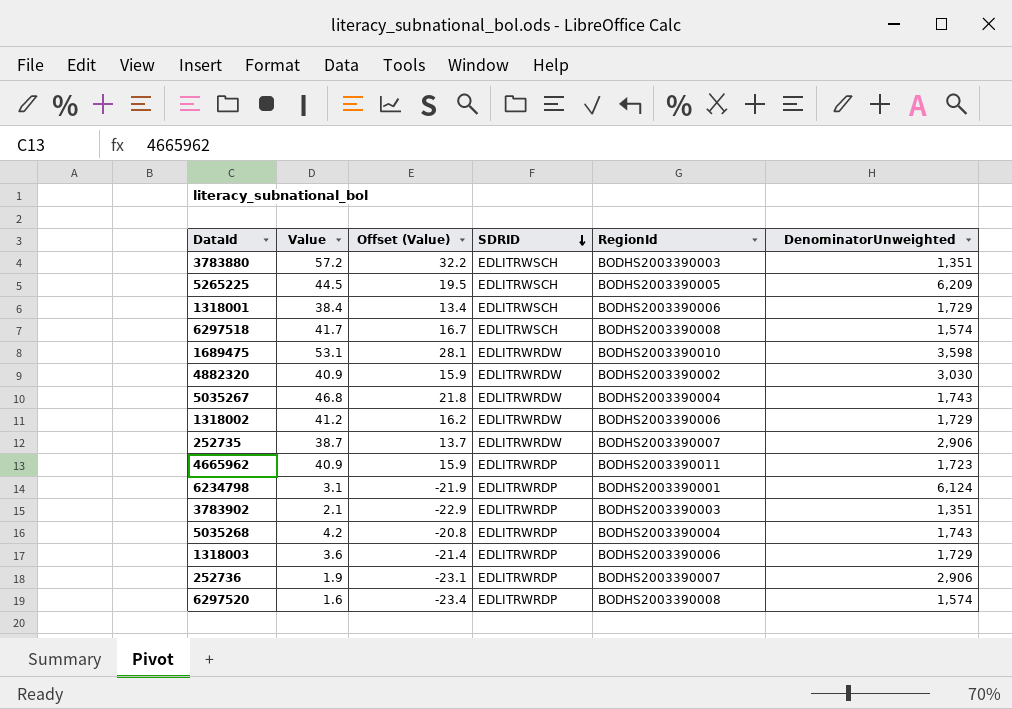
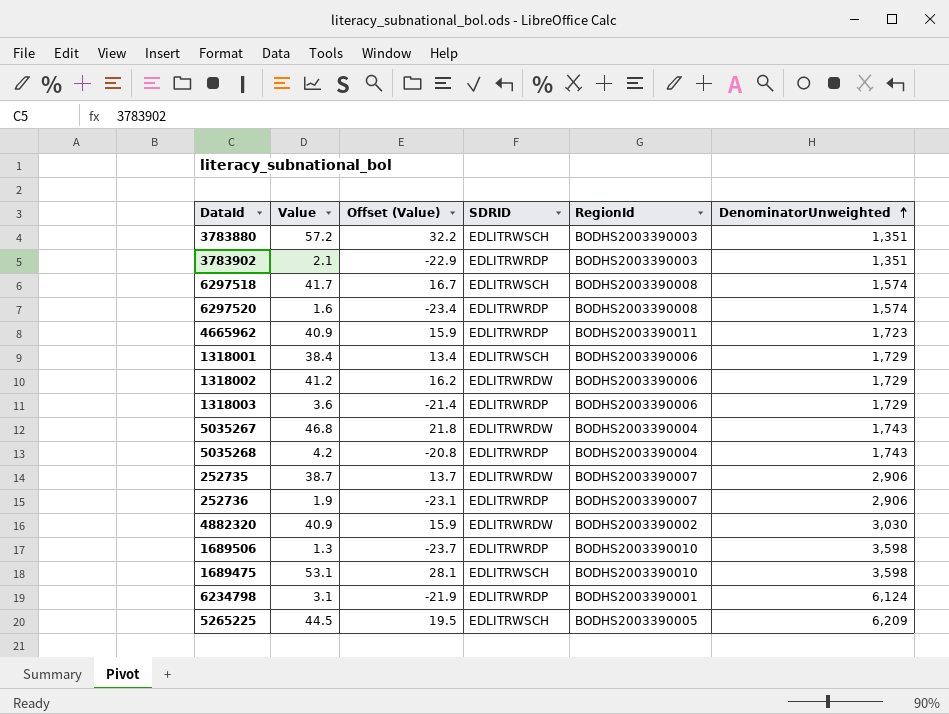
row order: SDRID descending -> DenominatorUnweighted ascending
row 1689506: none -> 1.3 | -23.7 | EDLITRWRDP | BODHS2003390010 | 3,598
1689475 | SDRID: EDLITRWRDW -> EDLITRWSCH

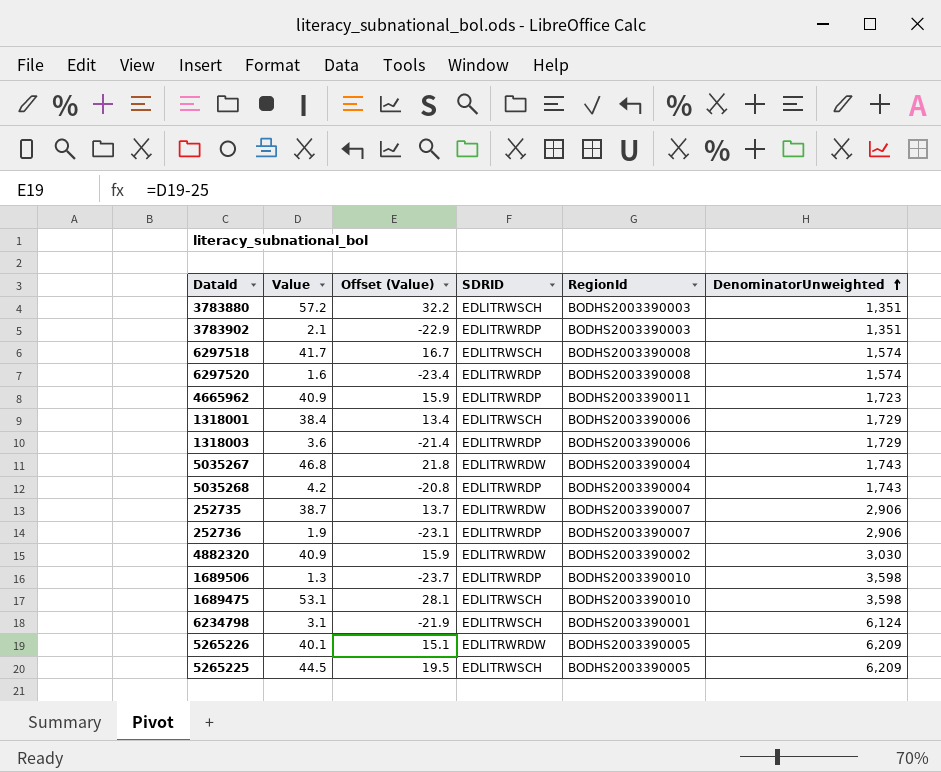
row 1318002: 41.2 | 16.2 | EDLITRWRDW | BODHS2003390006 | 1,729 -> none
6234798 | SDRID: EDLITRWRDP -> EDLITRWSCH
row 5265226: none -> 40.1 | 15.1 | EDLITRWRDW | BODHS2003390005 | 6,209

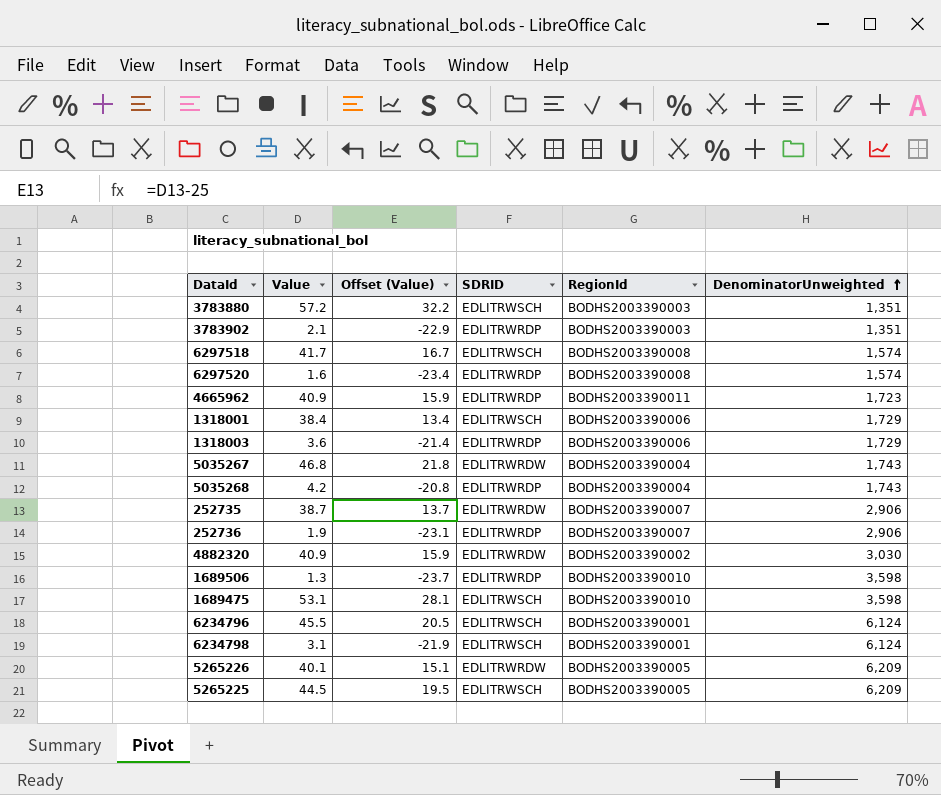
row 6234796: none -> 45.5 | 20.5 | EDLITRWSCH | BODHS2003390001 | 6,124

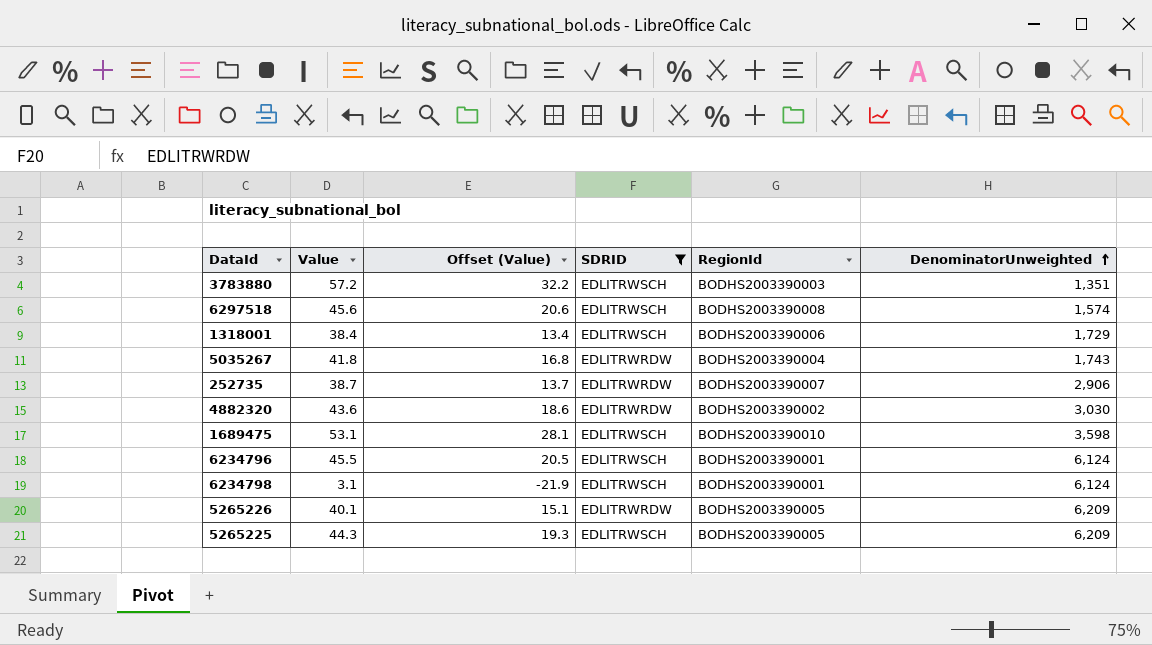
filter: none -> SDRID != EDLITRWRDP
6297518 | Value: 41.7 -> 45.6
6297518 | Offset (Value): 16.7 -> 20.6
5035267 | Value: 46.8 -> 41.8
5035267 | Offset (Value): 21.8 -> 16.8
4882320 | Value: 40.9 -> 43.6
4882320 | Offset (Value): 15.9 -> 18.6
5265225 | Value: 44.5 -> 44.3
5265225 | Offset (Value): 19.5 -> 19.3

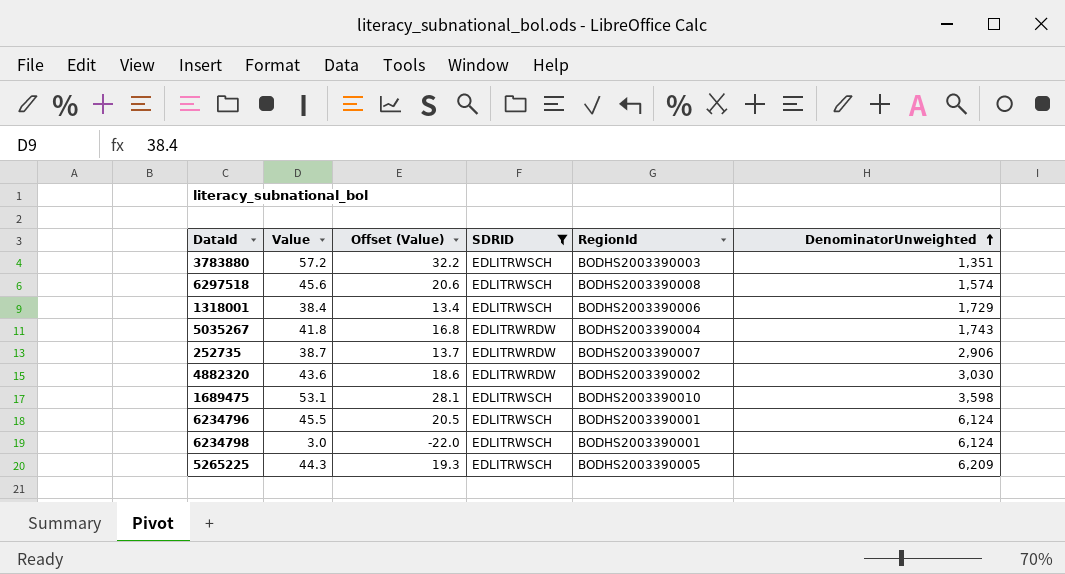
row 5265226: 40.1 | 15.1 | EDLITRWRDW | BODHS2003390005 | 6,209 -> none
6234798 | Value: 3.1 -> 3.0
6234798 | Offset (Value): -21.9 -> -22.0

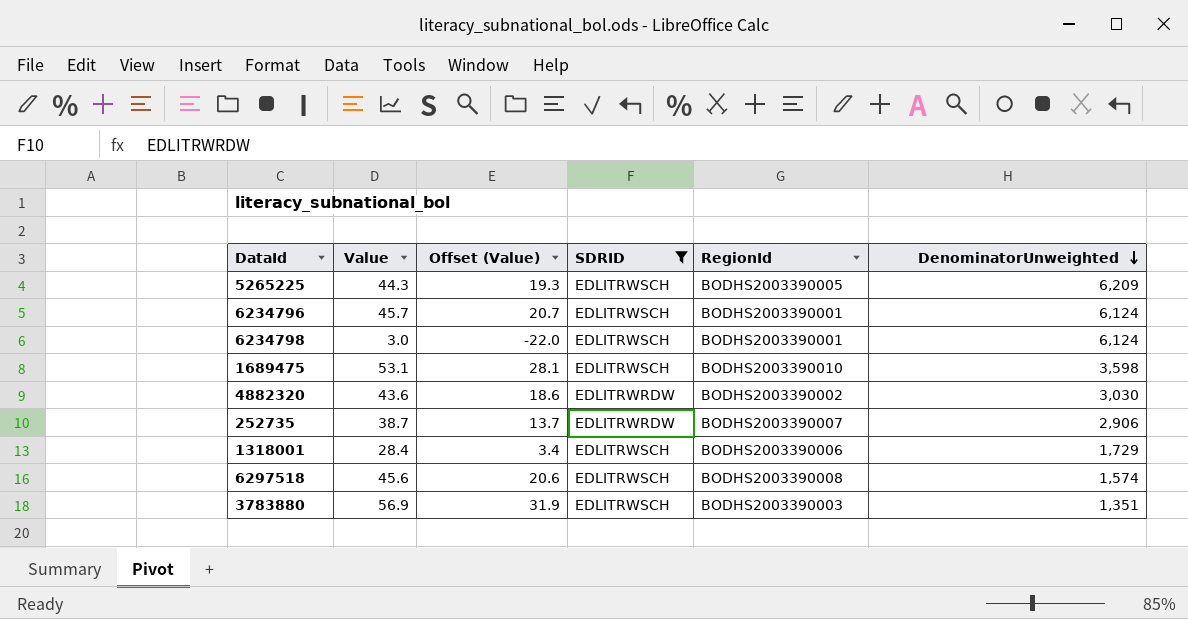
row order: DenominatorUnweighted ascending -> DenominatorUnweighted descending
row 5035267: 41.8 | 16.8 | EDLITRWRDW | BODHS2003390004 | 1,743 -> none
6234796 | Value: 45.5 -> 45.7
6234796 | Offset (Value): 20.5 -> 20.7
1318001 | Value: 38.4 -> 28.4
1318001 | Offset (Value): 13.4 -> 3.4
3783880 | Value: 57.2 -> 56.9
3783880 | Offset (Value): 32.2 -> 31.9

